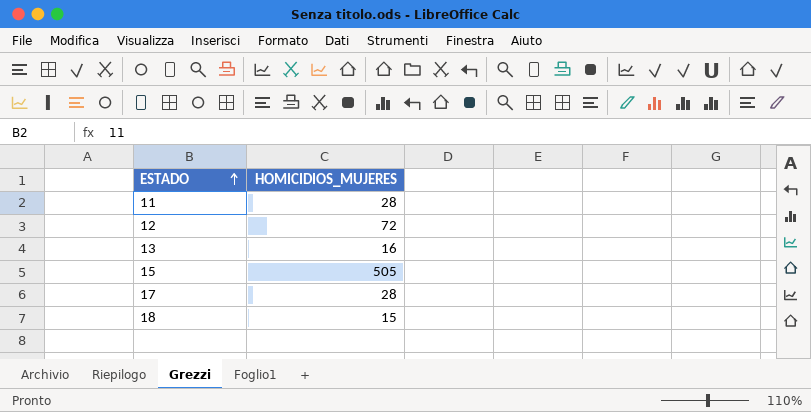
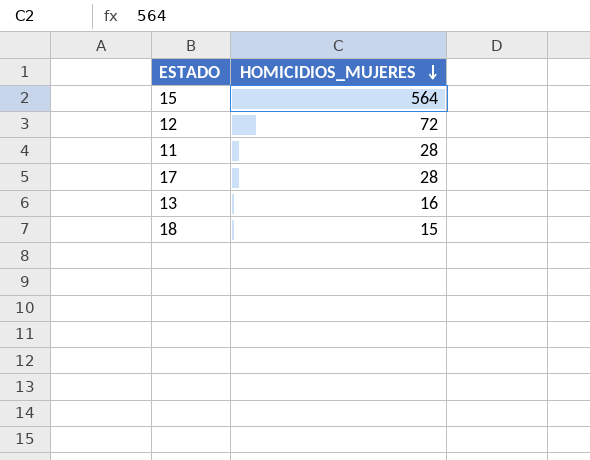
row order: ESTADO ascending -> HOMICIDIOS_MUJERES descending
15 | HOMICIDIOS_MUJERES: 505 -> 564

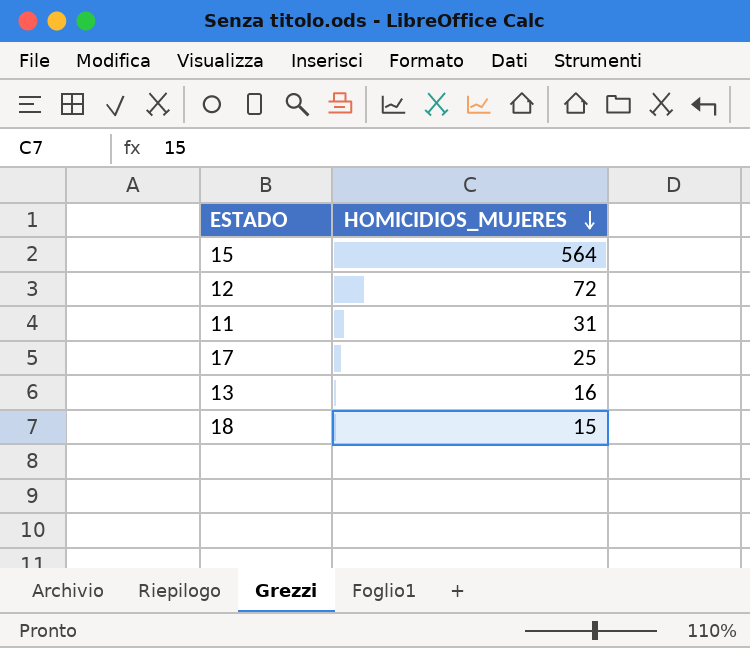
11 | HOMICIDIOS_MUJERES: 28 -> 31
17 | HOMICIDIOS_MUJERES: 28 -> 25

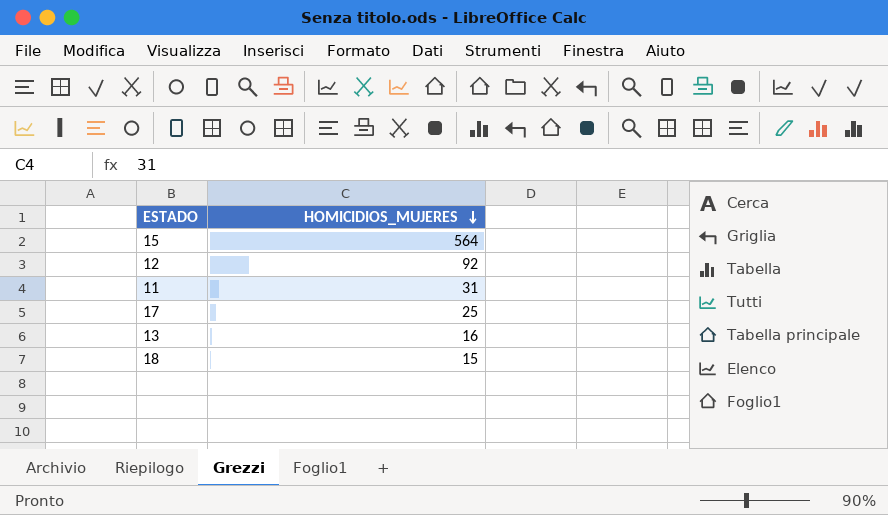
12 | HOMICIDIOS_MUJERES: 72 -> 92

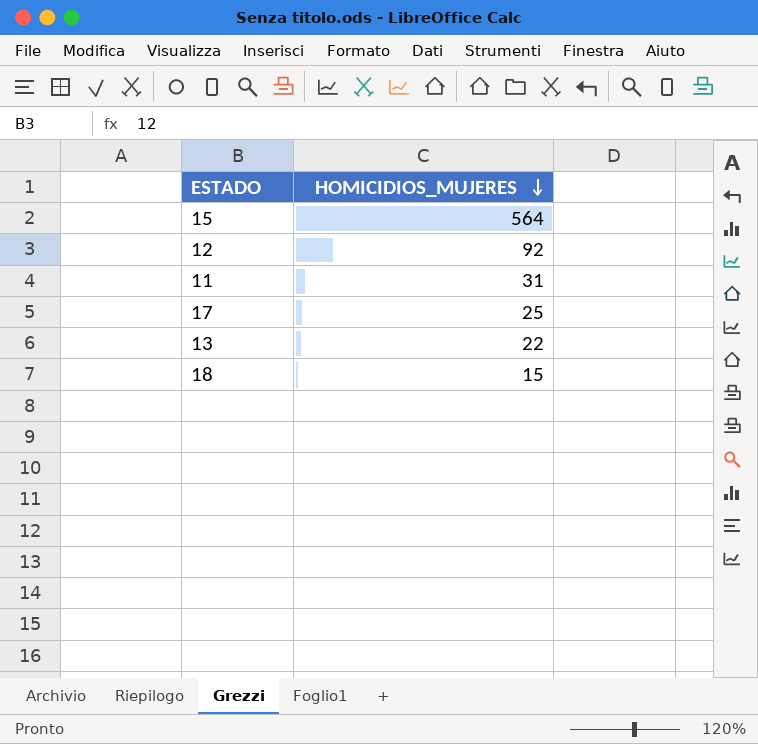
13 | HOMICIDIOS_MUJERES: 16 -> 22

